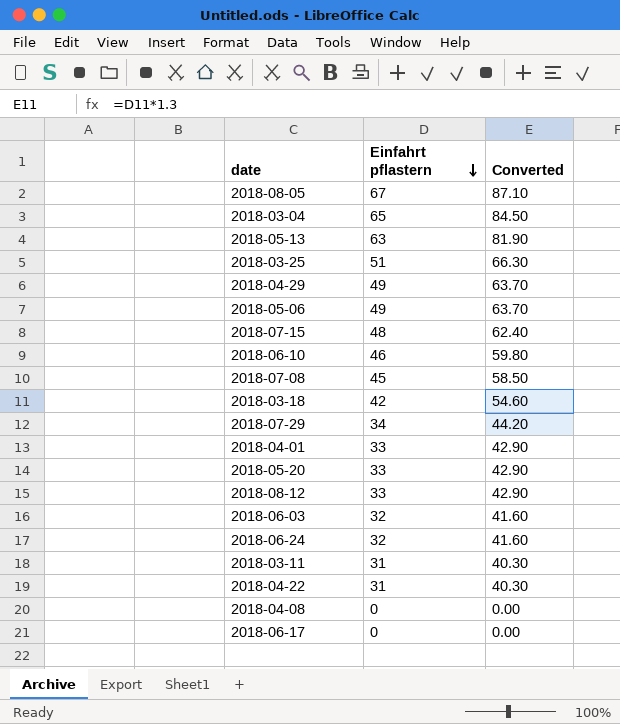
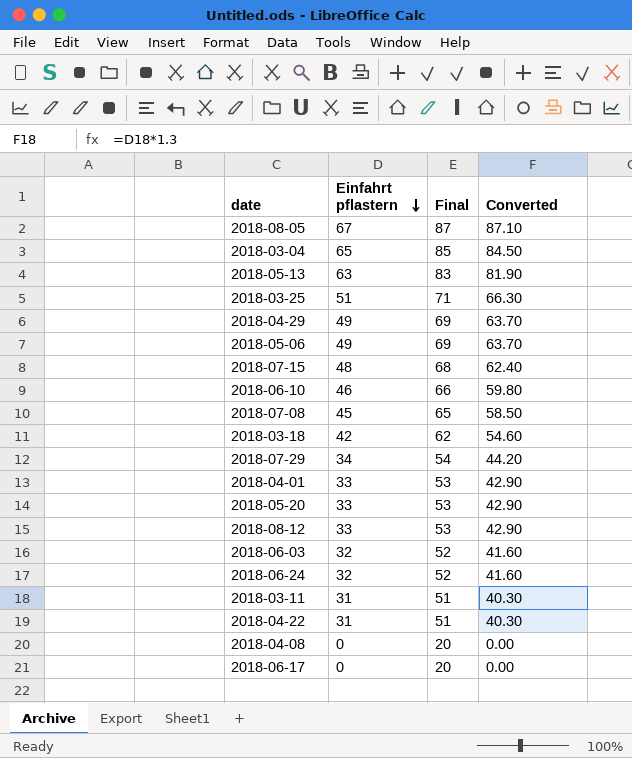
column Final | formula: none -> [Einfahrt pflastern] + 20

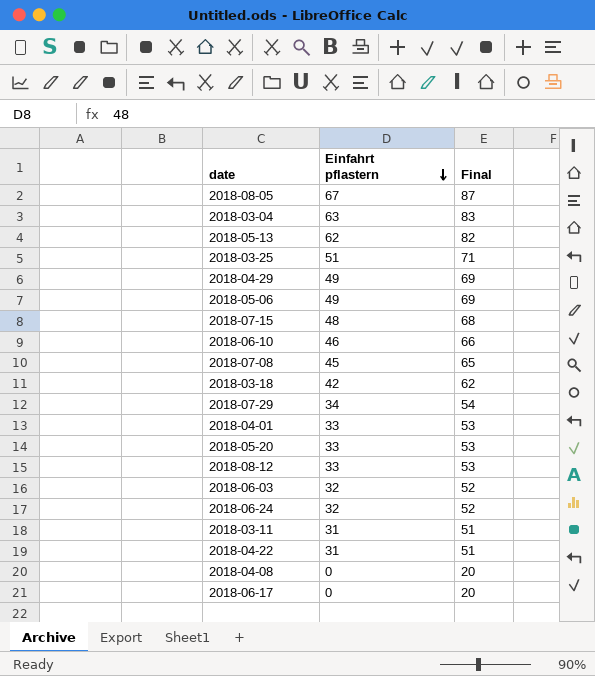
column Converted | formula: [Einfahrt pflastern] * 1.3 -> none
2018-03-04 | Einfahrt pflastern: 65 -> 63
2018-03-04 | Final: 85 -> 83
2018-05-13 | Einfahrt pflastern: 63 -> 62
2018-05-13 | Final: 83 -> 82

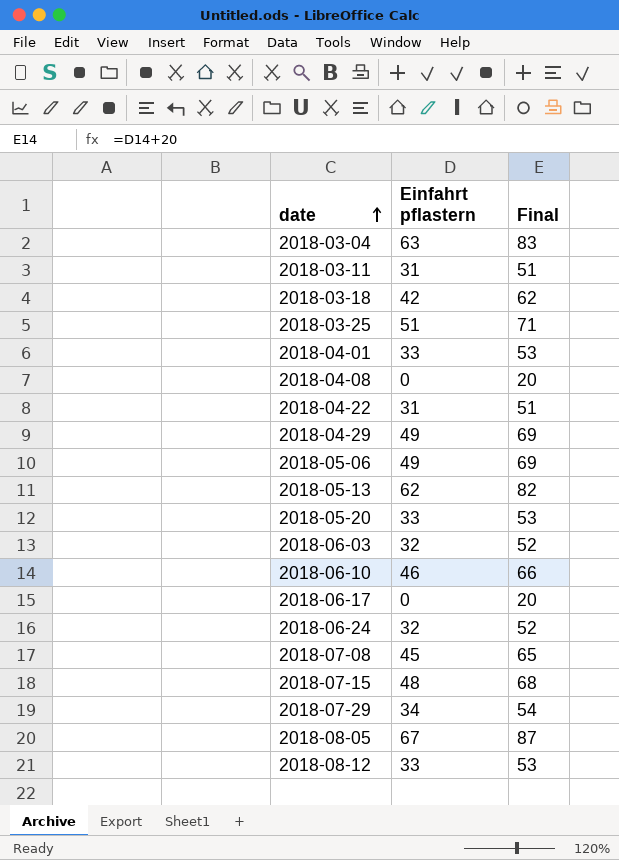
row order: Einfahrt pflastern descending -> date ascending

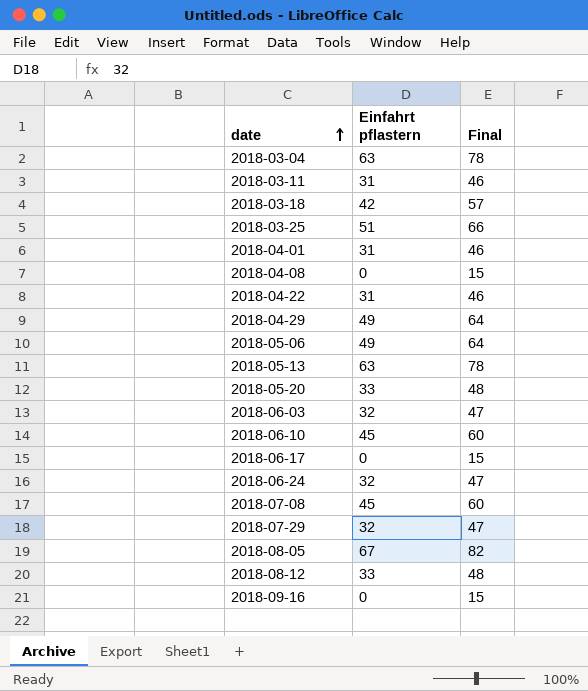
column Final | formula: [Einfahrt pflastern] + 20 -> [Einfahrt pflastern] + 15
row 2018-07-15: 48 | 68 -> none
2018-04-01 | Einfahrt pflastern: 33 -> 31
2018-05-13 | Einfahrt pflastern: 62 -> 63
2018-06-10 | Einfahrt pflastern: 46 -> 45
2018-07-29 | Einfahrt pflastern: 34 -> 32
row 2018-09-16: none -> 0 | 15

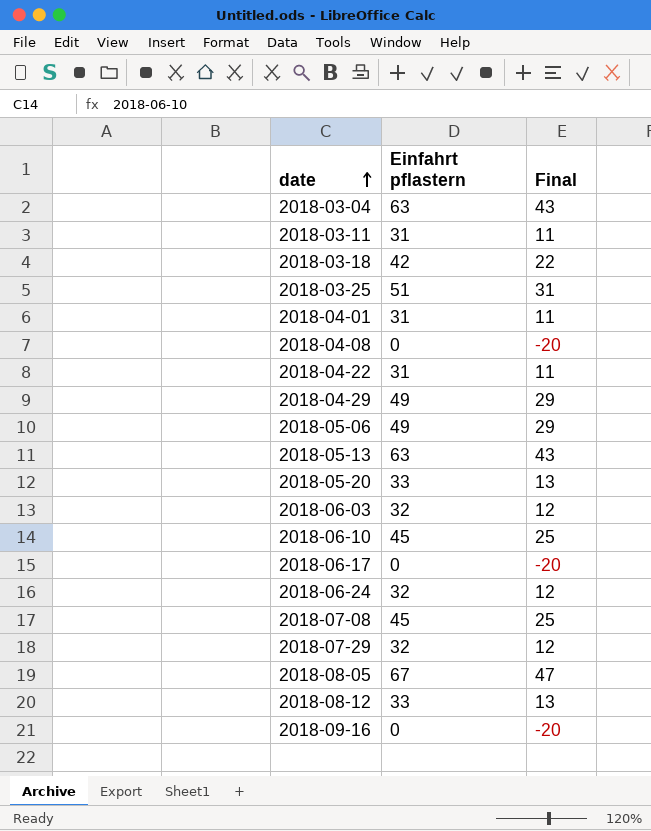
column Final | formula: [Einfahrt pflastern] + 15 -> [Einfahrt pflastern] - 20

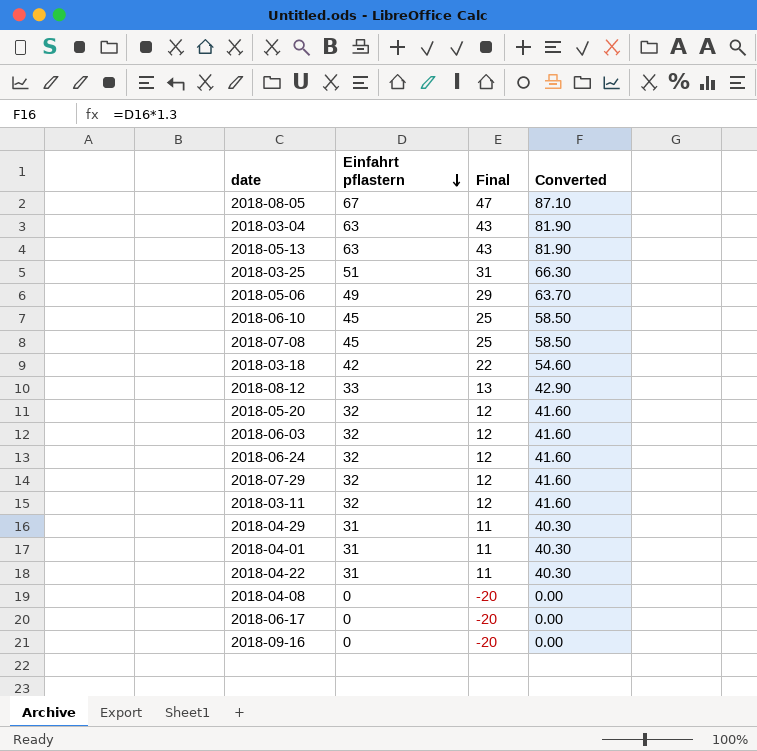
row order: date ascending -> Einfahrt pflastern descending
column Converted | formula: none -> [Einfahrt pflastern] * 1.3
2018-05-20 | Einfahrt pflastern: 33 -> 32
2018-05-20 | Final: 13 -> 12
2018-03-11 | Einfahrt pflastern: 31 -> 32
2018-03-11 | Final: 11 -> 12
2018-04-29 | Einfahrt pflastern: 49 -> 31
2018-04-29 | Final: 29 -> 11

